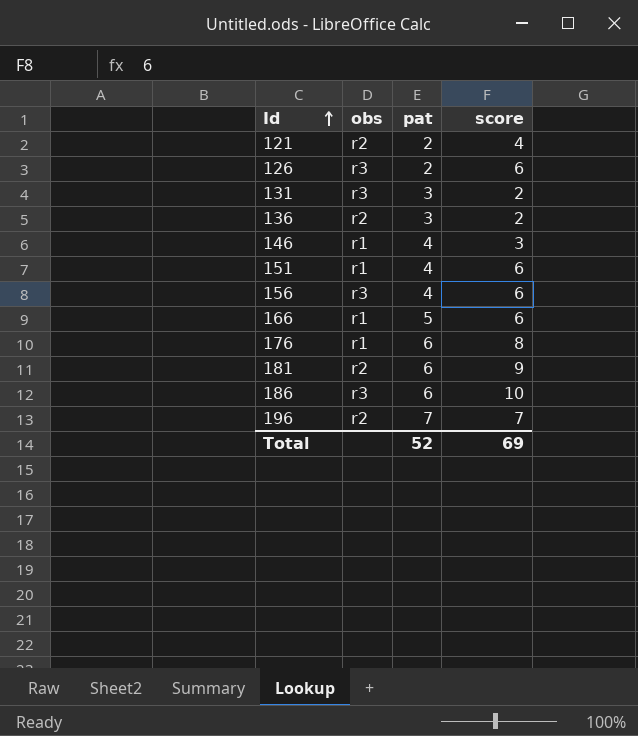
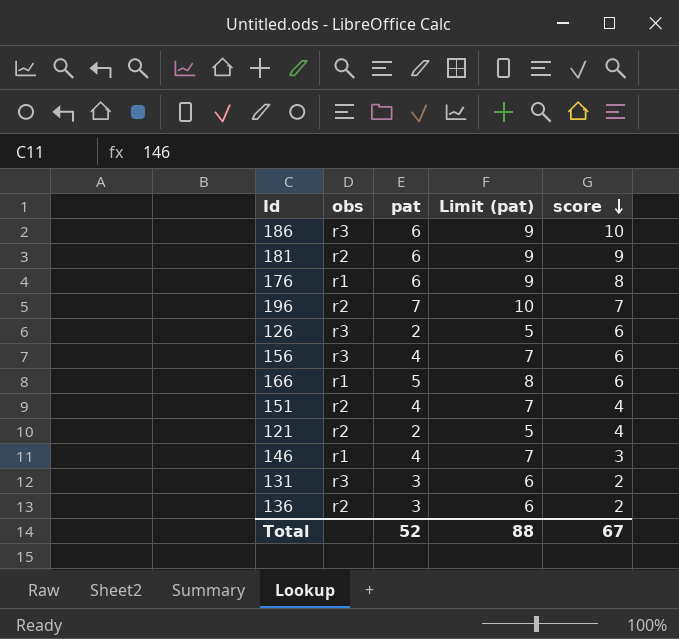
row order: Id ascending -> score descending
column Limit (pat) | formula: none -> [pat] + 3
151 | obs: r1 -> r2
151 | score: 6 -> 4
Total | score: 69 -> 67

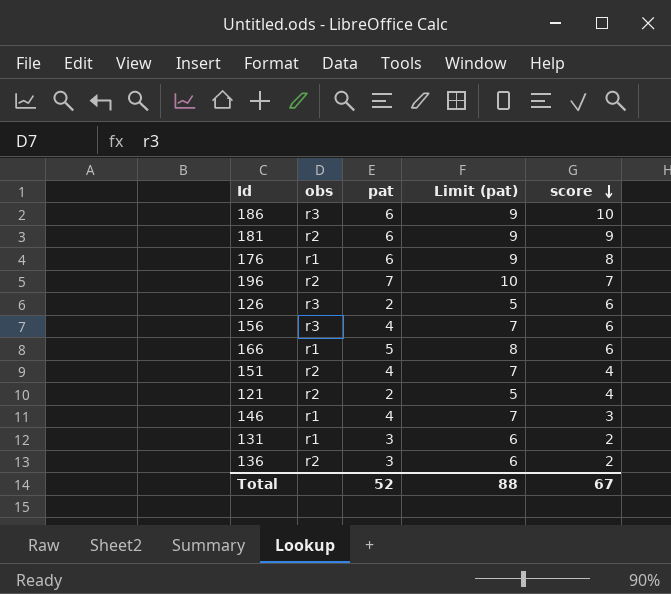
131 | obs: r3 -> r1

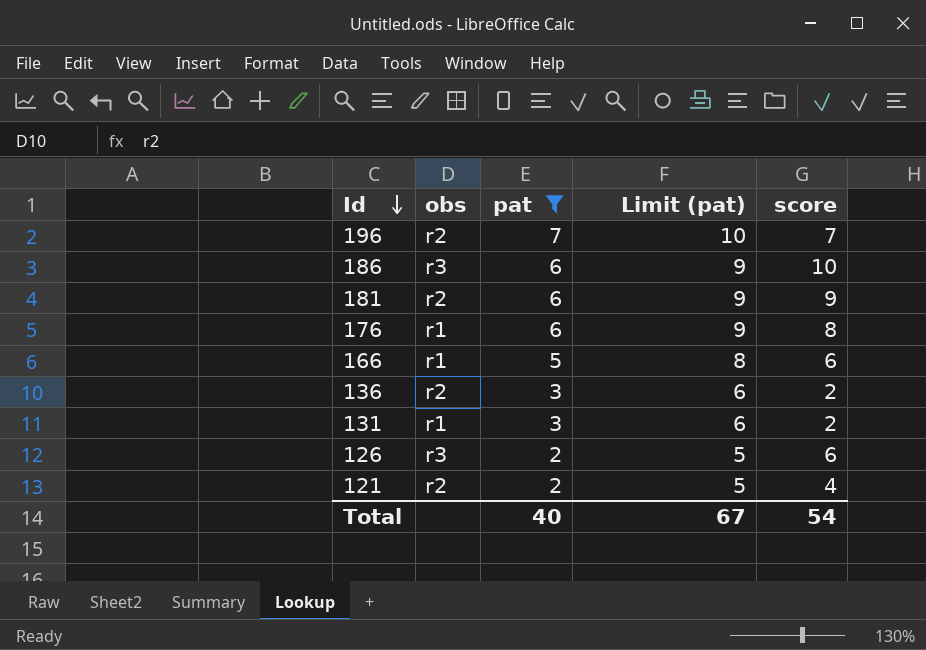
filter: none -> pat != 4
row order: score descending -> Id descending
Total | pat: 52 -> 40
Total | Limit (pat): 88 -> 67
Total | score: 67 -> 54

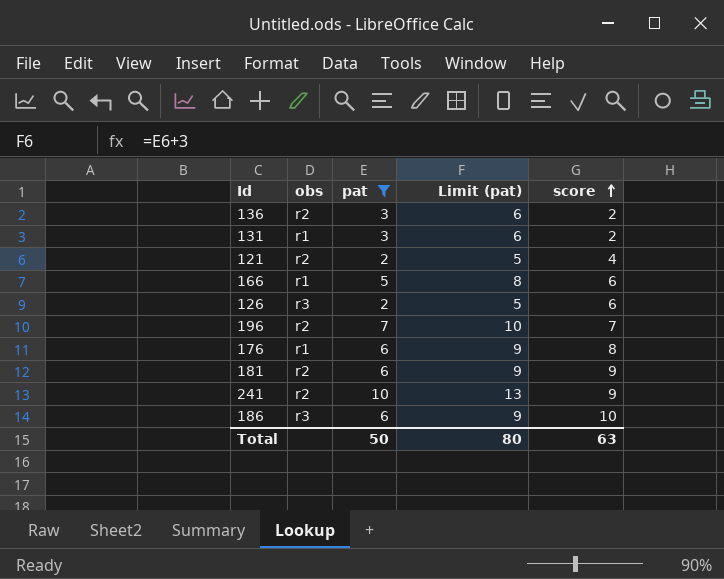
row order: Id descending -> score ascending
row 241: none -> r2 | 10 | 13 | 9
Total | pat: 40 -> 50
Total | Limit (pat): 67 -> 80
Total | score: 54 -> 63

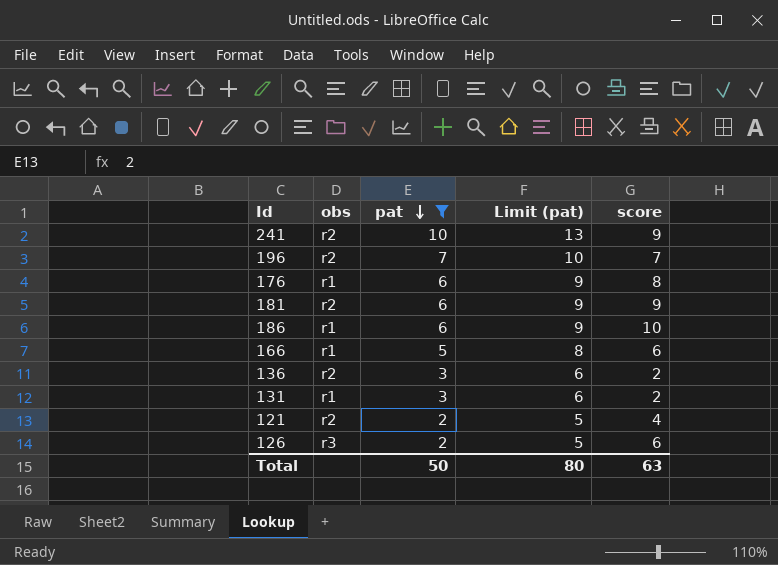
row order: score ascending -> pat descending
186 | obs: r3 -> r1

